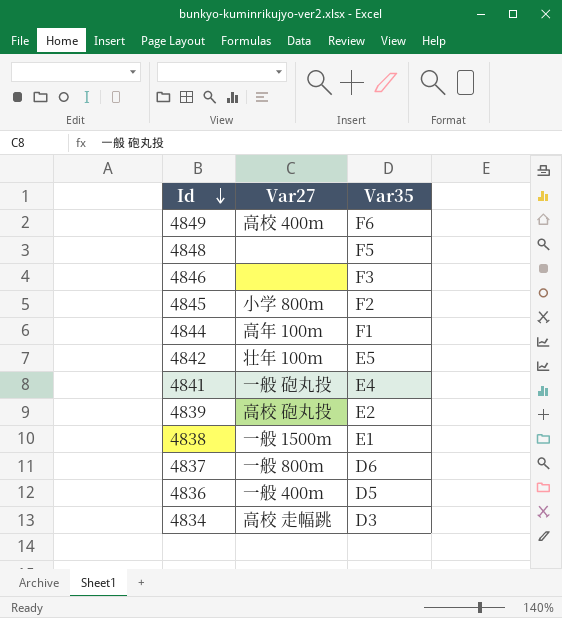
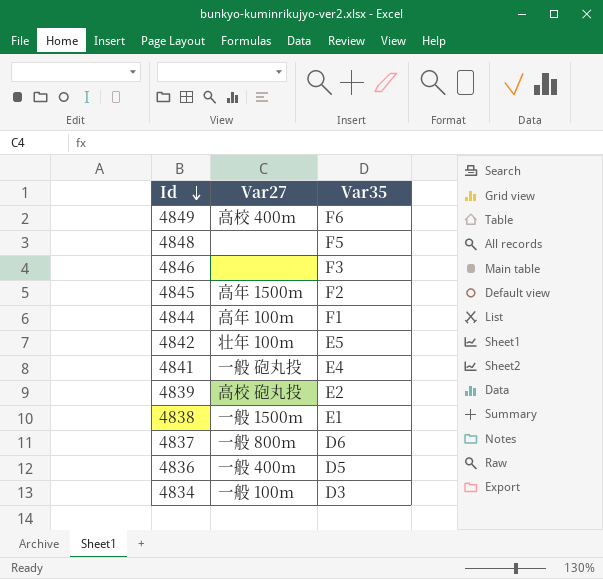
4845 | Var27: 小学 800m -> 高年 1500m
4834 | Var27: 高校 走幅跳 -> 一般 100m

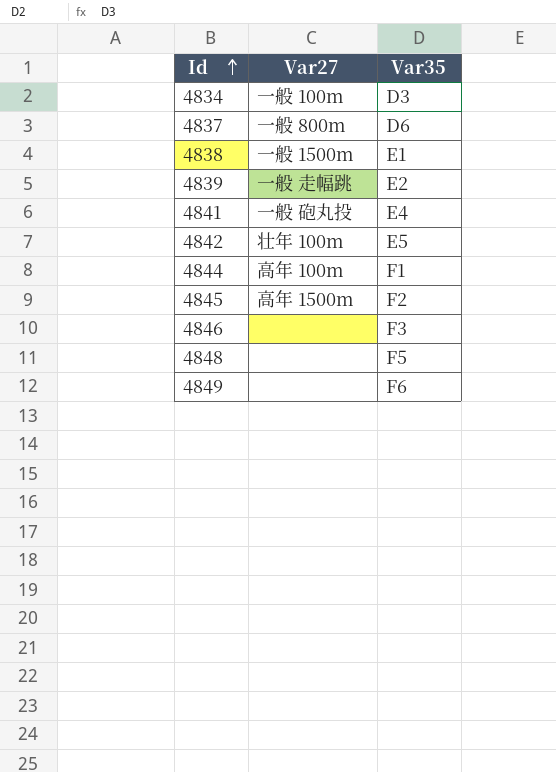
row order: Id descending -> Id ascending
row 4836: 一般 400m | D5 -> none
4839 | Var27: 高校 砲丸投 -> 一般 走幅跳
4849 | Var27: 高校 400m -> none

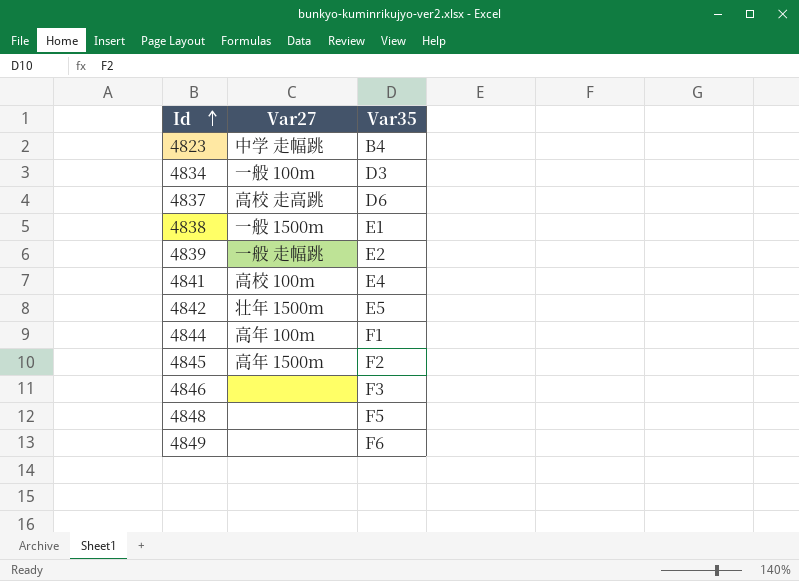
row 4823: none -> 中学 走幅跳 | B4
4837 | Var27: 一般 800m -> 高校 走高跳
4841 | Var27: 一般 砲丸投 -> 高校 100m
4842 | Var27: 壮年 100m -> 壮年 1500m

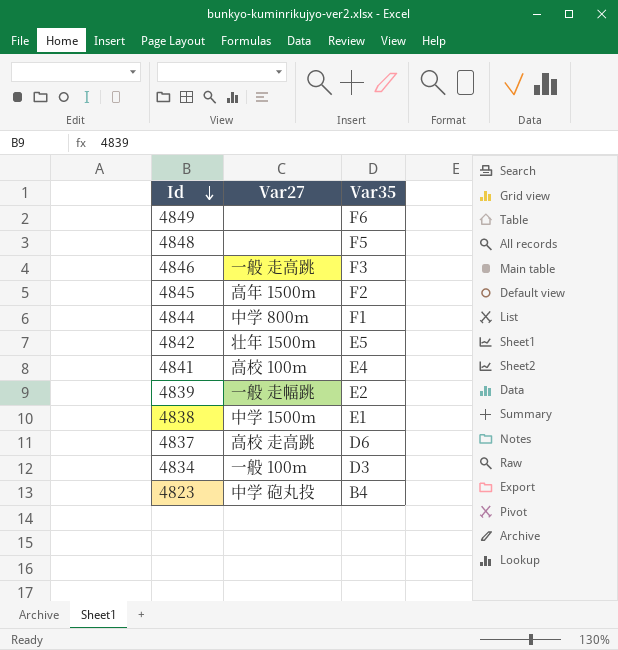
row order: Id ascending -> Id descending
4846 | Var27: none -> 一般 走高跳
4844 | Var27: 高年 100m -> 中学 800m
4838 | Var27: 一般 1500m -> 中学 1500m
4823 | Var27: 中学 走幅跳 -> 中学 砲丸投

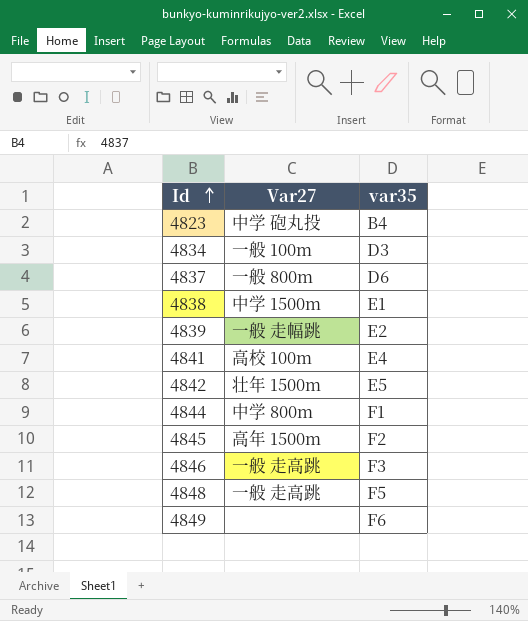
row order: Id descending -> Id ascending
column name: Var35 -> var35
4837 | Var27: 高校 走高跳 -> 一般 800m
4848 | Var27: none -> 一般 走高跳

